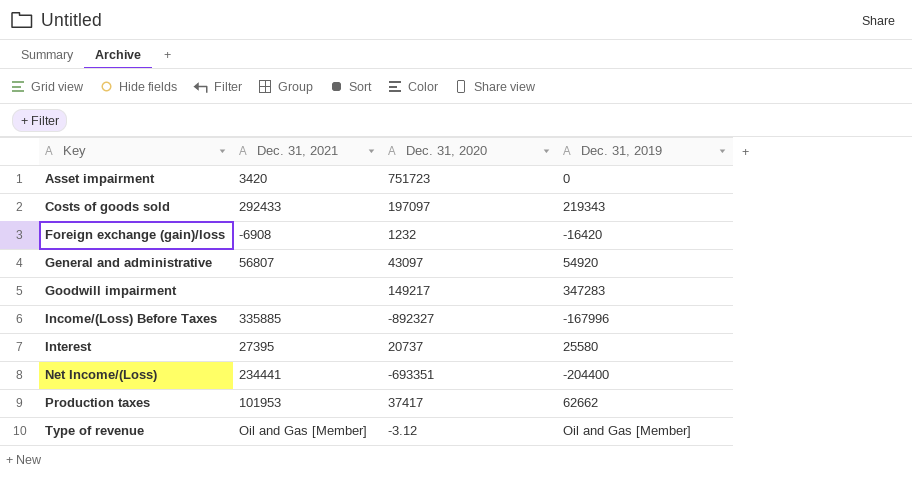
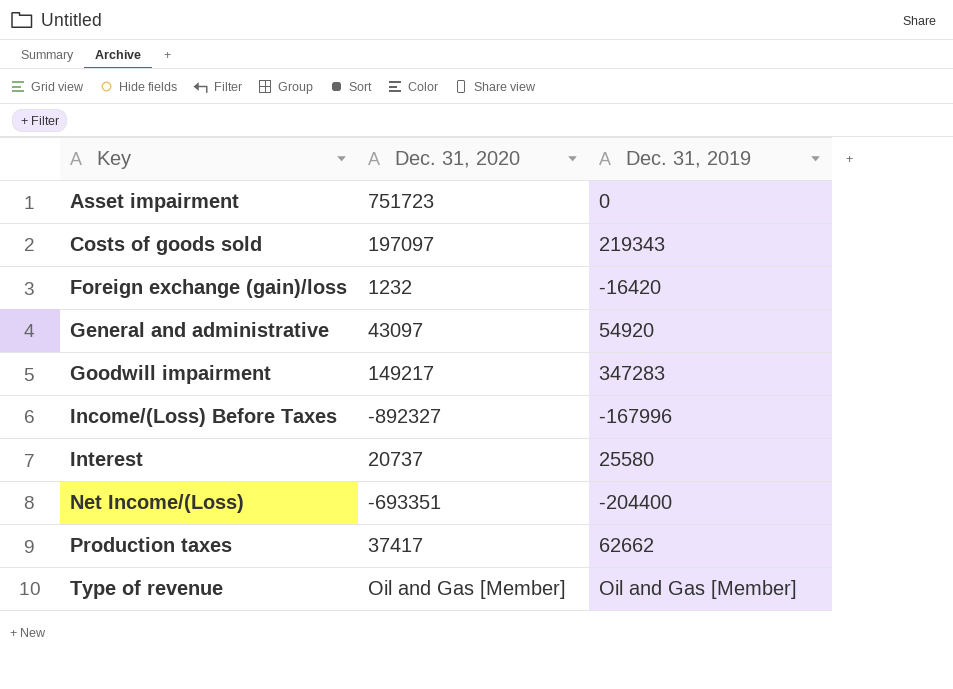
column Dec. 31, 2021 | position: 2 -> none
Type of revenue | Dec. 31, 2020: -3.12 -> Oil and Gas [Member]

